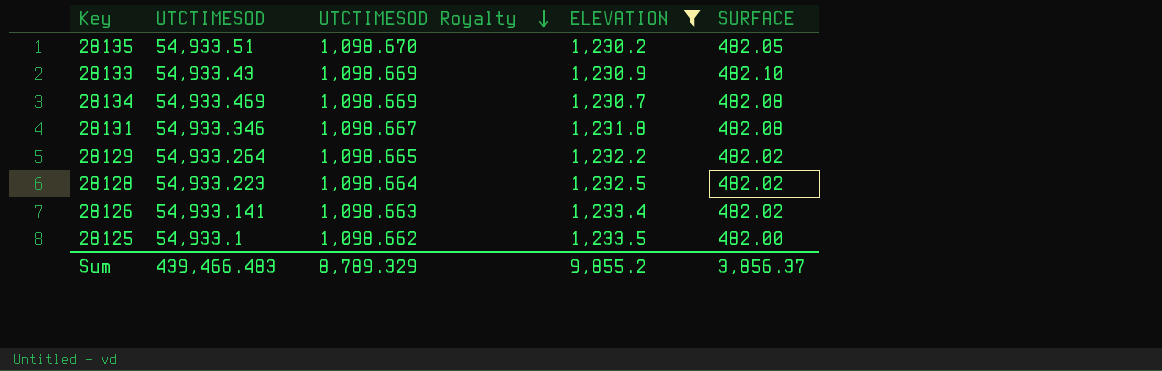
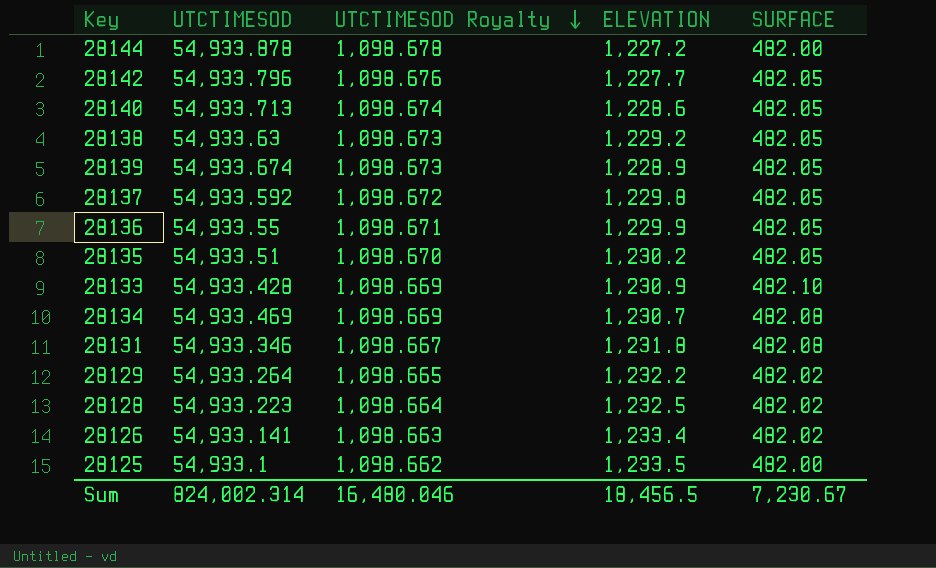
filter: ELEVATION >= 1,230.2 -> none
28133 | UTCTIMESOD: 54,933.43 -> 54,933.428
Sum | UTCTIMESOD: 439,466.483 -> 824,002.314
Sum | UTCTIMESOD Royalty: 8,789.329 -> 16,480.046
Sum | ELEVATION: 9,855.2 -> 18,456.5
Sum | SURFACE: 3,856.37 -> 7,230.67

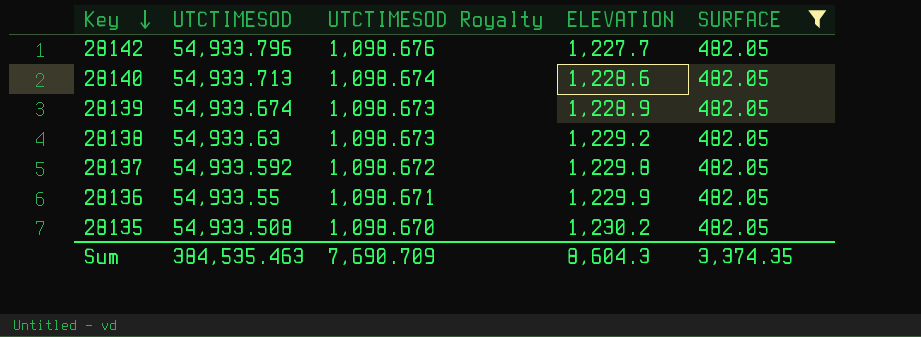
filter: none -> SURFACE = 482.05
row order: UTCTIMESOD Royalty descending -> Key descending
28135 | UTCTIMESOD: 54,933.51 -> 54,933.508
Sum | UTCTIMESOD: 824,002.314 -> 384,535.463
Sum | UTCTIMESOD Royalty: 16,480.046 -> 7,690.709
Sum | ELEVATION: 18,456.5 -> 8,604.3
Sum | SURFACE: 7,230.67 -> 3,374.35

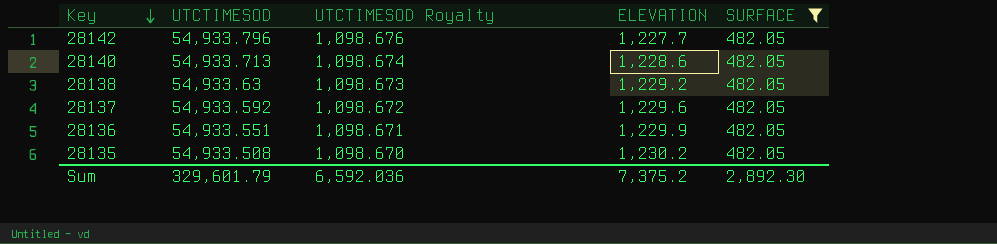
row 28139: 54,933.674 | 1,098.673 | 1,228.9 | 482.05 -> none
28137 | ELEVATION: 1,229.8 -> 1,229.6
28136 | UTCTIMESOD: 54,933.55 -> 54,933.551
Sum | UTCTIMESOD: 384,535.463 -> 329,601.79
Sum | UTCTIMESOD Royalty: 7,690.709 -> 6,592.036
Sum | ELEVATION: 8,604.3 -> 7,375.2
Sum | SURFACE: 3,374.35 -> 2,892.30

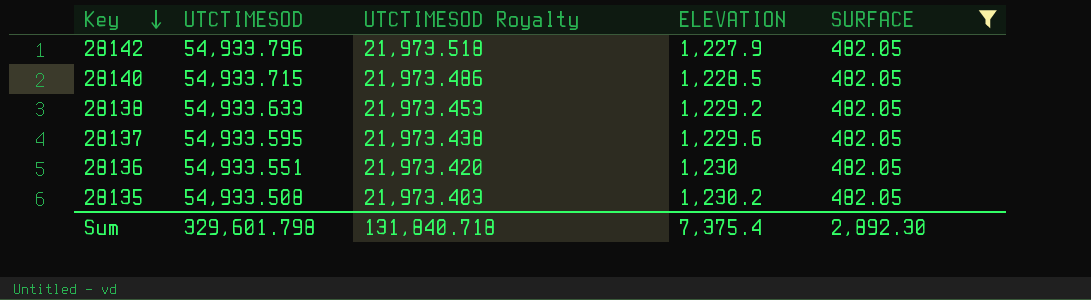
column UTCTIMESOD Royalty | formula: [UTCTIMESOD] * 0.02 -> [UTCTIMESOD] * 0.4
28142 | ELEVATION: 1,227.7 -> 1,227.9
28140 | UTCTIMESOD: 54,933.713 -> 54,933.715
28140 | ELEVATION: 1,228.6 -> 1,228.5
28138 | UTCTIMESOD: 54,933.63 -> 54,933.633
28137 | UTCTIMESOD: 54,933.592 -> 54,933.595
28136 | ELEVATION: 1,229.9 -> 1,230
Sum | UTCTIMESOD: 329,601.79 -> 329,601.798
Sum | UTCTIMESOD Royalty: 6,592.036 -> 131,840.718
Sum | ELEVATION: 7,375.2 -> 7,375.4

